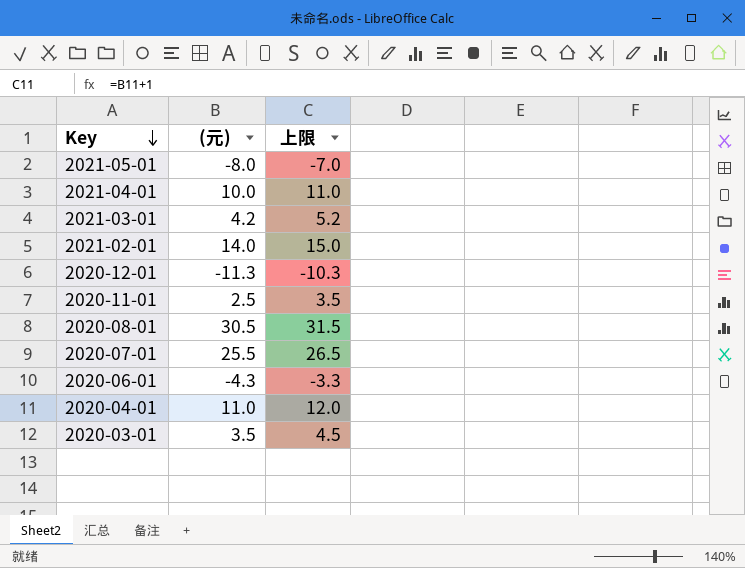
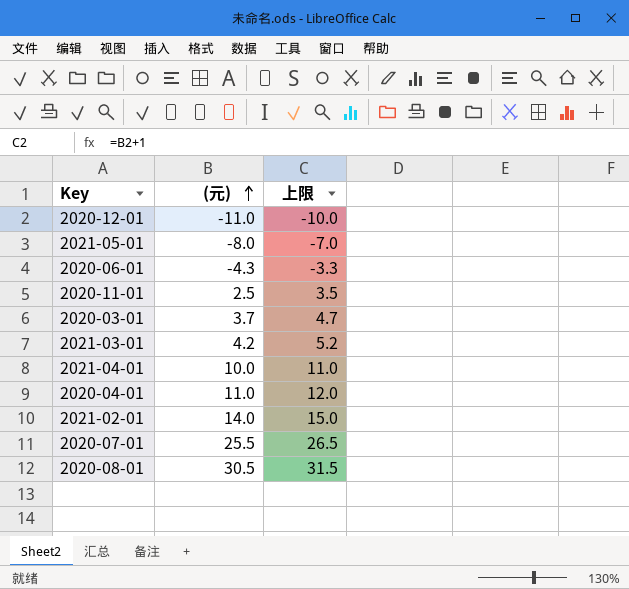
row order: Key descending -> (元) ascending
2020-12-01 | (元): -11.3 -> -11.0
2020-12-01 | 上限: -10.3 -> -10.0
2020-03-01 | (元): 3.5 -> 3.7
2020-03-01 | 上限: 4.5 -> 4.7

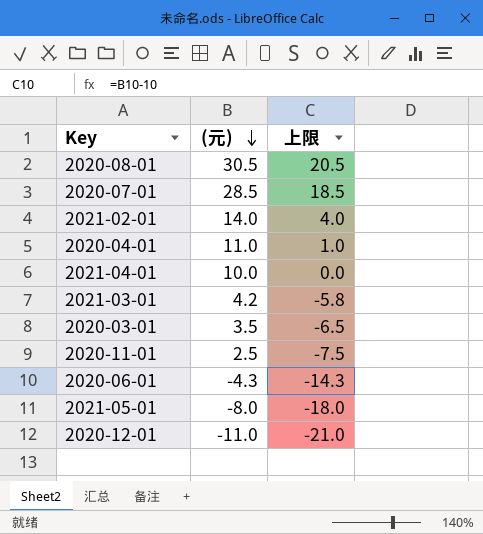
row order: (元) ascending -> (元) descending
column 上限 | formula: [(元)] + 1 -> [(元)] - 10
2020-07-01 | (元): 25.5 -> 28.5
2020-03-01 | (元): 3.7 -> 3.5

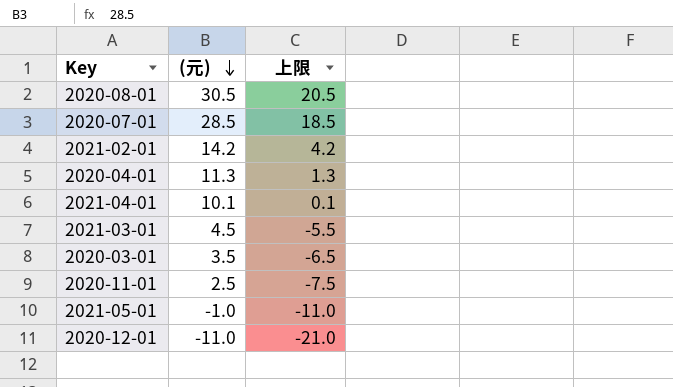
row 2020-06-01: -4.3 | -14.3 -> none
2021-02-01 | (元): 14.0 -> 14.2
2021-02-01 | 上限: 4.0 -> 4.2
2020-04-01 | (元): 11.0 -> 11.3
2020-04-01 | 上限: 1.0 -> 1.3
2021-04-01 | (元): 10.0 -> 10.1
2021-04-01 | 上限: 0.0 -> 0.1
2021-03-01 | (元): 4.2 -> 4.5
2021-03-01 | 上限: -5.8 -> -5.5
2021-05-01 | (元): -8.0 -> -1.0
2021-05-01 | 上限: -18.0 -> -11.0

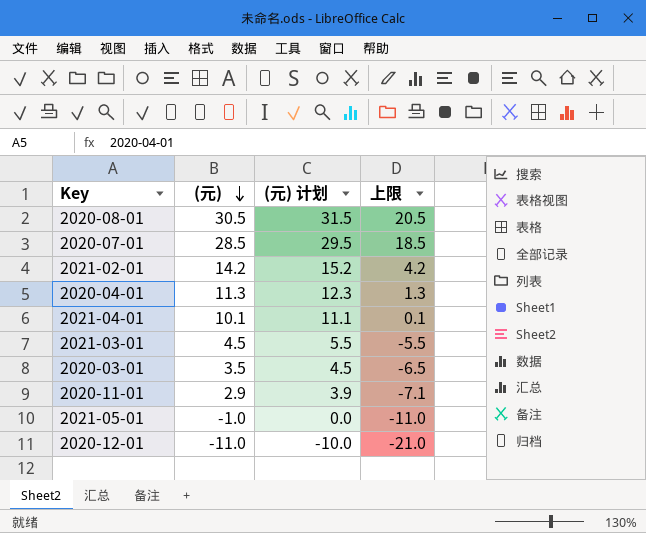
column (元) 计划 | formula: none -> [(元)] + 1
2020-11-01 | (元): 2.5 -> 2.9
2020-11-01 | 上限: -7.5 -> -7.1

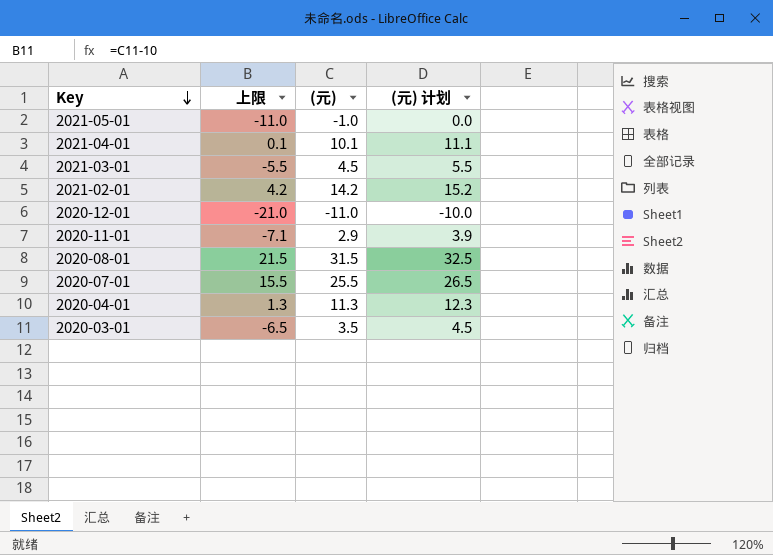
row order: (元) descending -> Key descending
column 上限 | position: 4 -> 2
2020-08-01 | 上限: 20.5 -> 21.5
2020-08-01 | (元): 30.5 -> 31.5
2020-08-01 | (元) 计划: 31.5 -> 32.5
2020-07-01 | 上限: 18.5 -> 15.5
2020-07-01 | (元): 28.5 -> 25.5
2020-07-01 | (元) 计划: 29.5 -> 26.5

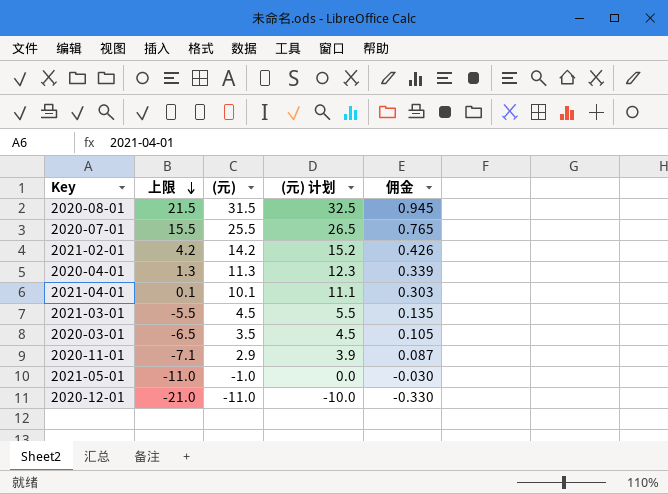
row order: Key descending -> 上限 descending
column 佣金 | formula: none -> [(元)] * 0.03

